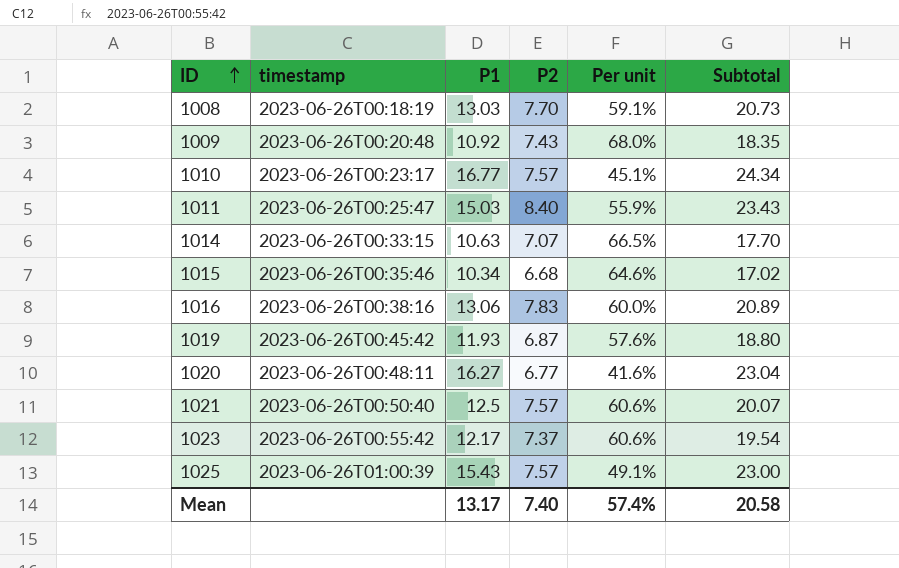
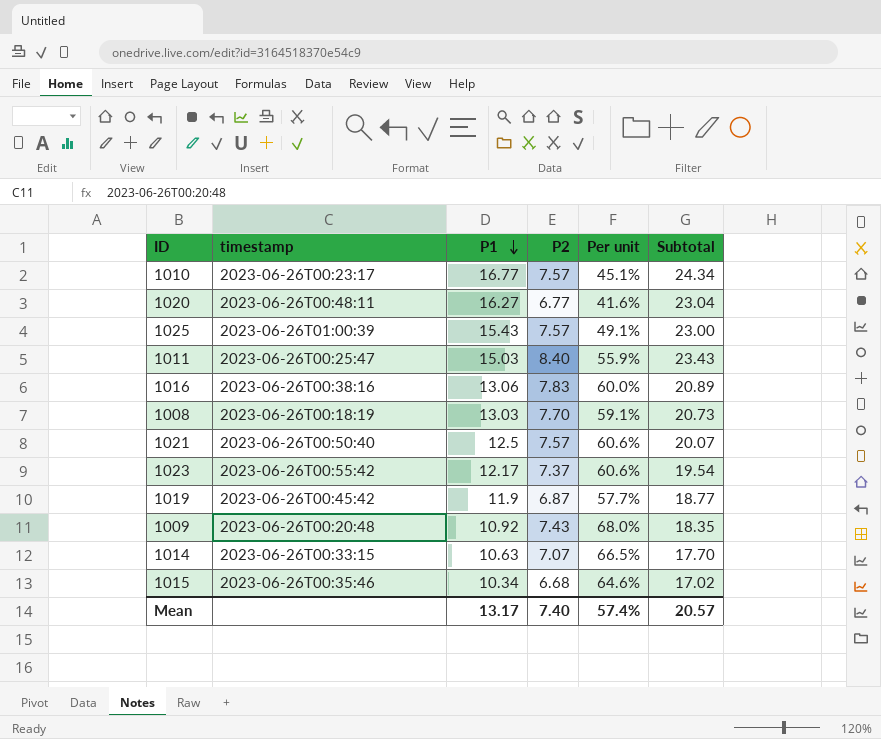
row order: ID ascending -> P1 descending
1019 | P1: 11.93 -> 11.9
1019 | Per unit: 57.6% -> 57.7%
1019 | Subtotal: 18.80 -> 18.77
Mean | Subtotal: 20.58 -> 20.57

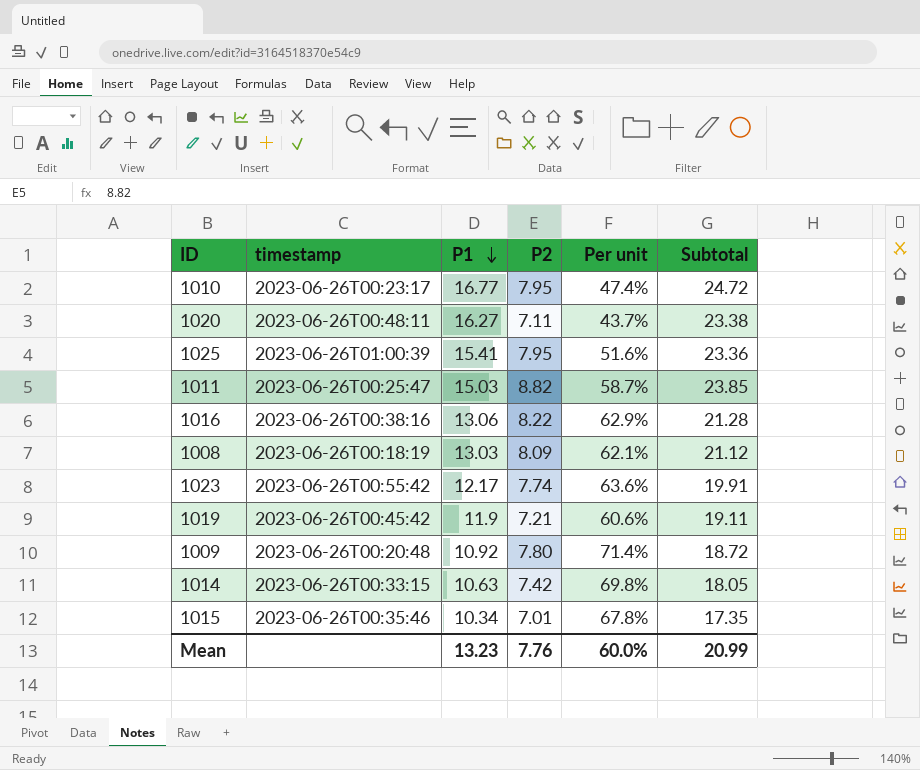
row 1021: 2023-06-26T00:50:40 | 12.5 | 7.57 | 60.6% | 20.07 -> none
1010 | P2: 7.57 -> 7.95
1010 | Per unit: 45.1% -> 47.4%
1010 | Subtotal: 24.34 -> 24.72
1020 | P2: 6.77 -> 7.11
1020 | Per unit: 41.6% -> 43.7%
1020 | Subtotal: 23.04 -> 23.38
1025 | P1: 15.43 -> 15.41
1025 | P2: 7.57 -> 7.95
1025 | Per unit: 49.1% -> 51.6%
1025 | Subtotal: 23.00 -> 23.36
1011 | P2: 8.40 -> 8.82
1011 | Per unit: 55.9% -> 58.7%
1011 | Subtotal: 23.43 -> 23.85
1016 | P2: 7.83 -> 8.22
1016 | Per unit: 60.0% -> 62.9%
1016 | Subtotal: 20.89 -> 21.28
1008 | P2: 7.70 -> 8.09
1008 | Per unit: 59.1% -> 62.1%
1008 | Subtotal: 20.73 -> 21.12
1023 | P2: 7.37 -> 7.74
1023 | Per unit: 60.6% -> 63.6%
1023 | Subtotal: 19.54 -> 19.91
1019 | P2: 6.87 -> 7.21
1019 | Per unit: 57.7% -> 60.6%
1019 | Subtotal: 18.77 -> 19.11
1009 | P2: 7.43 -> 7.80
1009 | Per unit: 68.0% -> 71.4%
1009 | Subtotal: 18.35 -> 18.72
1014 | P2: 7.07 -> 7.42
1014 | Per unit: 66.5% -> 69.8%
1014 | Subtotal: 17.70 -> 18.05
1015 | P2: 6.68 -> 7.01
1015 | Per unit: 64.6% -> 67.8%
1015 | Subtotal: 17.02 -> 17.35
Mean | P1: 13.17 -> 13.23
Mean | P2: 7.40 -> 7.76
Mean | Per unit: 57.4% -> 60.0%
Mean | Subtotal: 20.57 -> 20.99

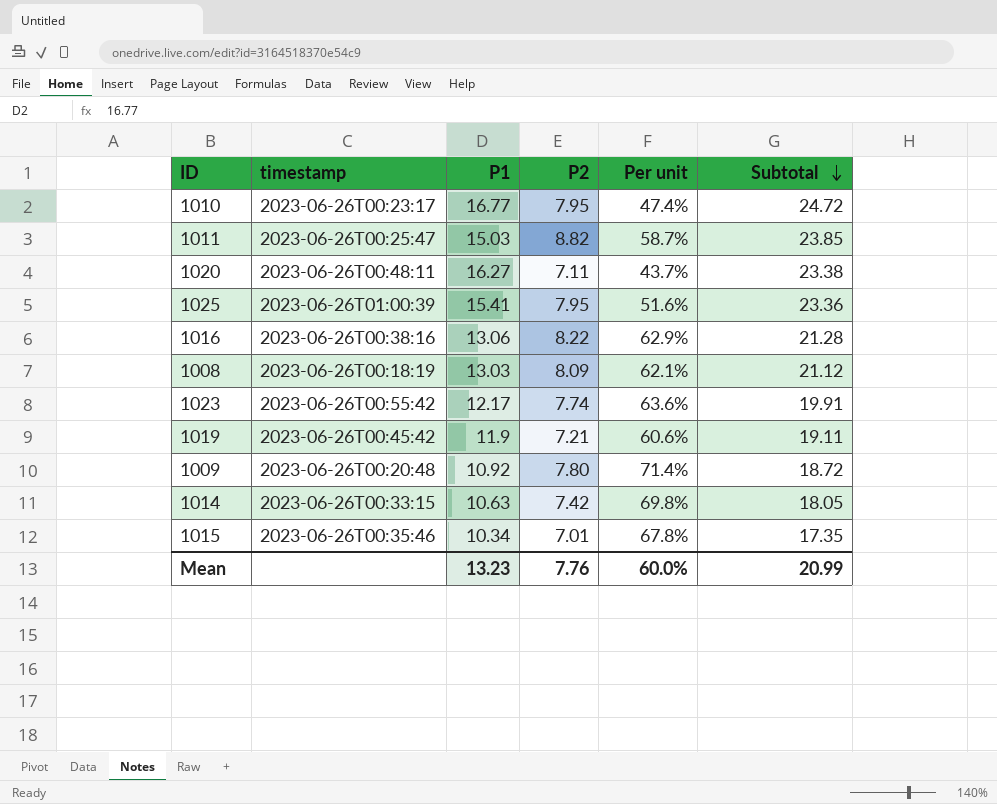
row order: P1 descending -> Subtotal descending

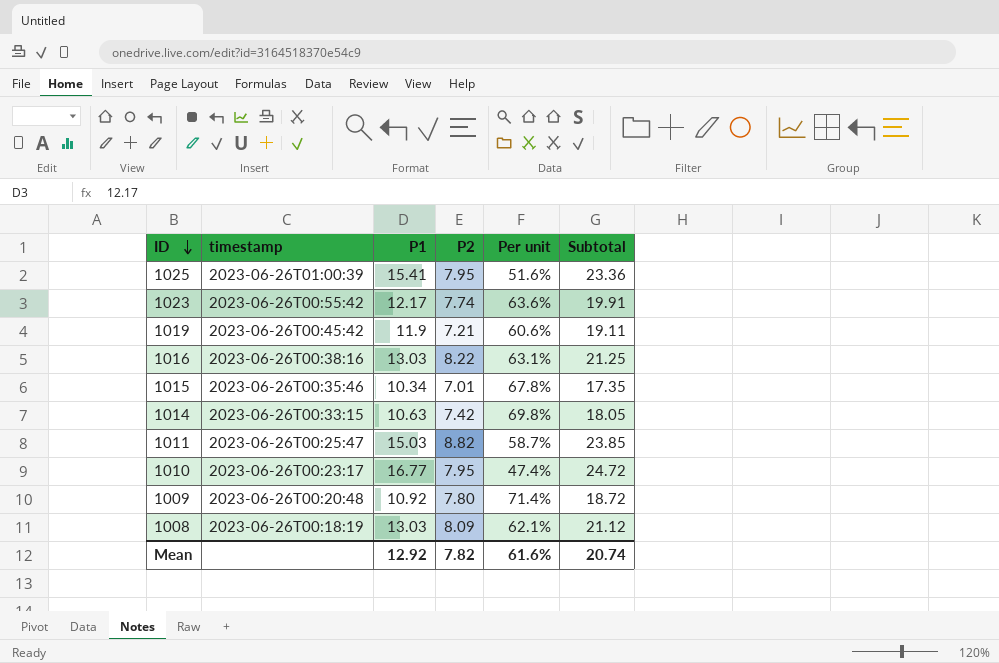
row order: Subtotal descending -> ID descending
row 1020: 2023-06-26T00:48:11 | 16.27 | 7.11 | 43.7% | 23.38 -> none
1016 | P1: 13.06 -> 13.03
1016 | Per unit: 62.9% -> 63.1%
1016 | Subtotal: 21.28 -> 21.25
Mean | P1: 13.23 -> 12.92
Mean | P2: 7.76 -> 7.82
Mean | Per unit: 60.0% -> 61.6%
Mean | Subtotal: 20.99 -> 20.74

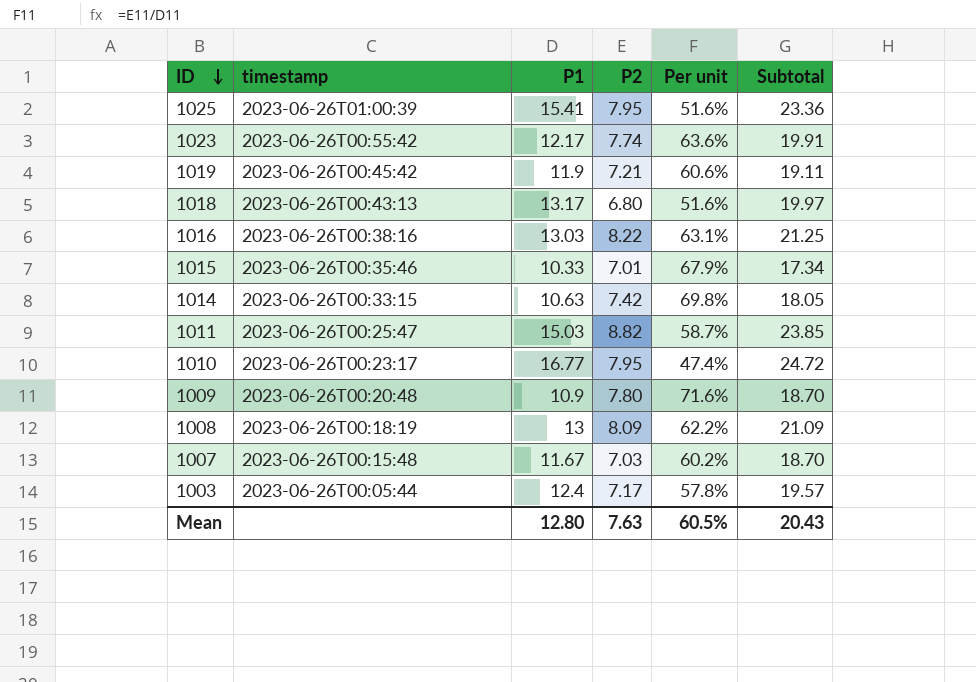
row 1018: none -> 2023-06-26T00:43:13 | 13.17 | 6.80 | 51.6% | 19.97
1015 | P1: 10.34 -> 10.33
1015 | Per unit: 67.8% -> 67.9%
1015 | Subtotal: 17.35 -> 17.34
1009 | P1: 10.92 -> 10.9
1009 | Per unit: 71.4% -> 71.6%
1009 | Subtotal: 18.72 -> 18.70
1008 | P1: 13.03 -> 13
1008 | Per unit: 62.1% -> 62.2%
1008 | Subtotal: 21.12 -> 21.09
row 1007: none -> 2023-06-26T00:15:48 | 11.67 | 7.03 | 60.2% | 18.70
row 1003: none -> 2023-06-26T00:05:44 | 12.4 | 7.17 | 57.8% | 19.57
Mean | P1: 12.92 -> 12.80
Mean | P2: 7.82 -> 7.63
Mean | Per unit: 61.6% -> 60.5%
Mean | Subtotal: 20.74 -> 20.43

